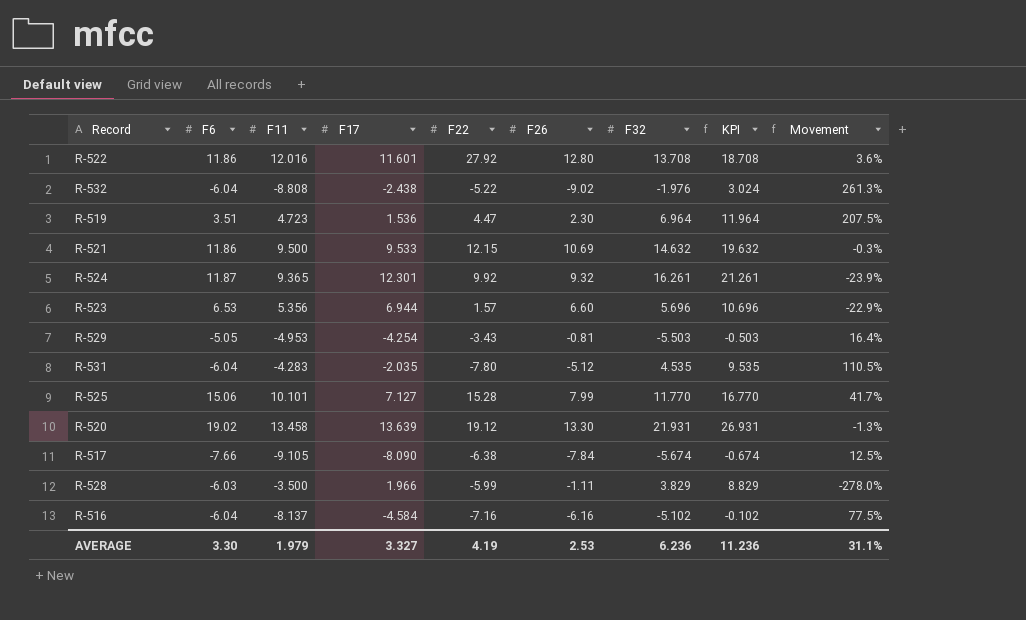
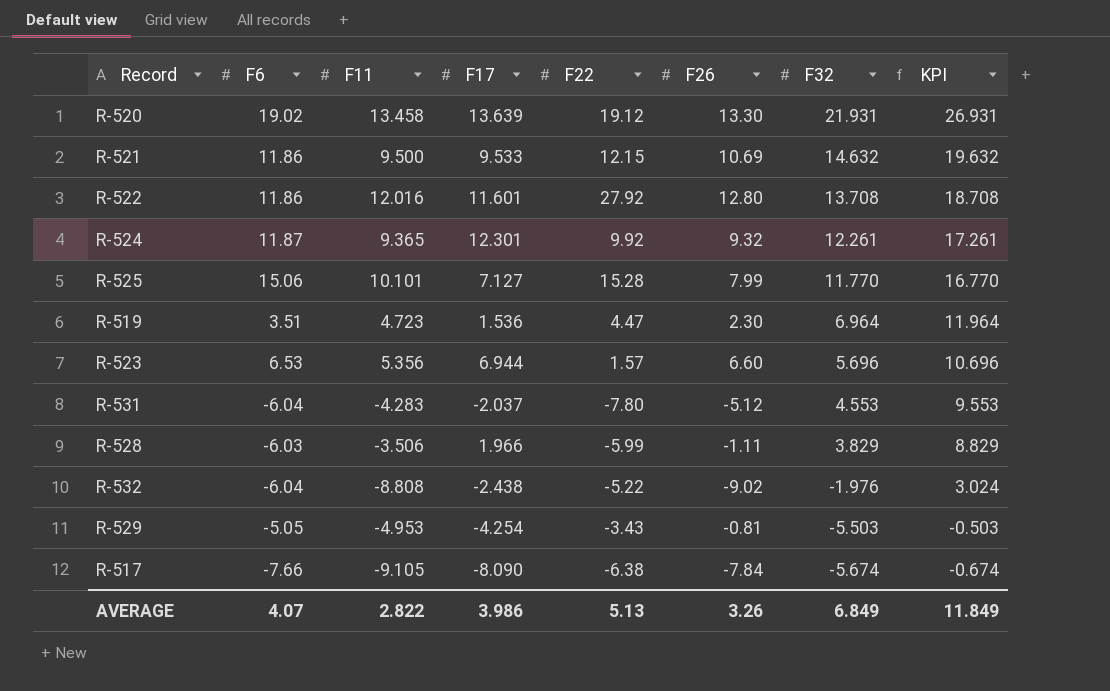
row order: none -> F32 descending
column Movement | formula: ([F11] - [F17]) / [F17] -> none
row R-516: -6.04 | -8.137 | -4.584 | -7.16 | -6.16 | -5.102 | -0.102 | 77.5% -> none
R-524 | F32: 16.261 -> 12.261
R-524 | KPI: 21.261 -> 17.261
R-531 | F17: -2.035 -> -2.037
R-531 | F32: 4.535 -> 4.553
R-531 | KPI: 9.535 -> 9.553
R-528 | F11: -3.500 -> -3.506
AVERAGE | F6: 3.30 -> 4.07
AVERAGE | F11: 1.979 -> 2.822
AVERAGE | F17: 3.327 -> 3.986
AVERAGE | F22: 4.19 -> 5.13
AVERAGE | F26: 2.53 -> 3.26
AVERAGE | F32: 6.236 -> 6.849
AVERAGE | KPI: 11.236 -> 11.849

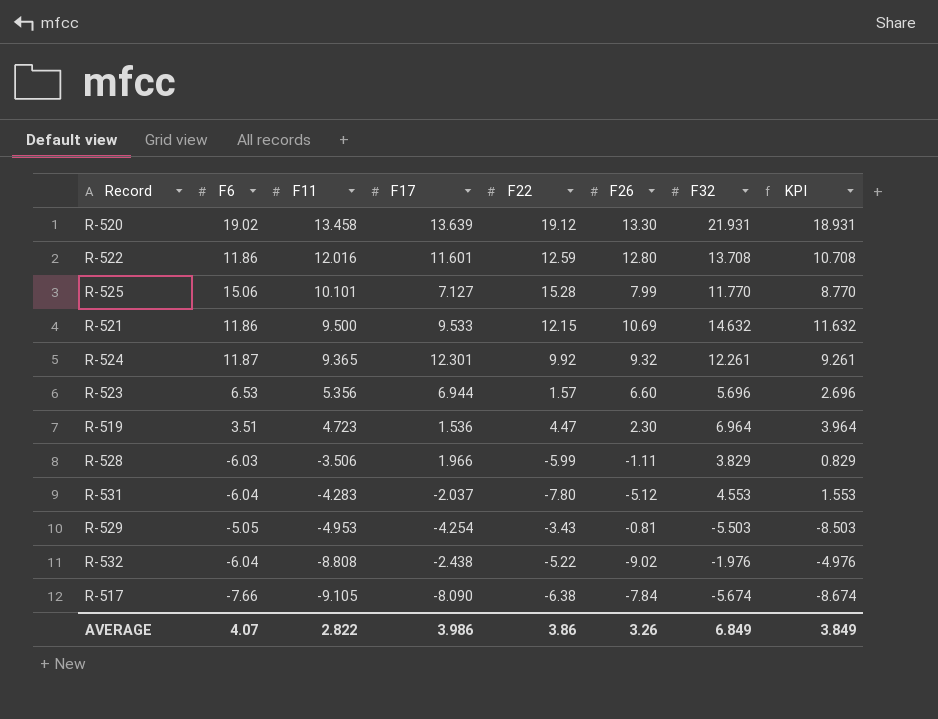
row order: F32 descending -> F11 descending
column KPI | formula: [F32] + 5 -> [F32] - 3
R-522 | F22: 27.92 -> 12.59
AVERAGE | F22: 5.13 -> 3.86
AVERAGE | KPI: 11.849 -> 3.849

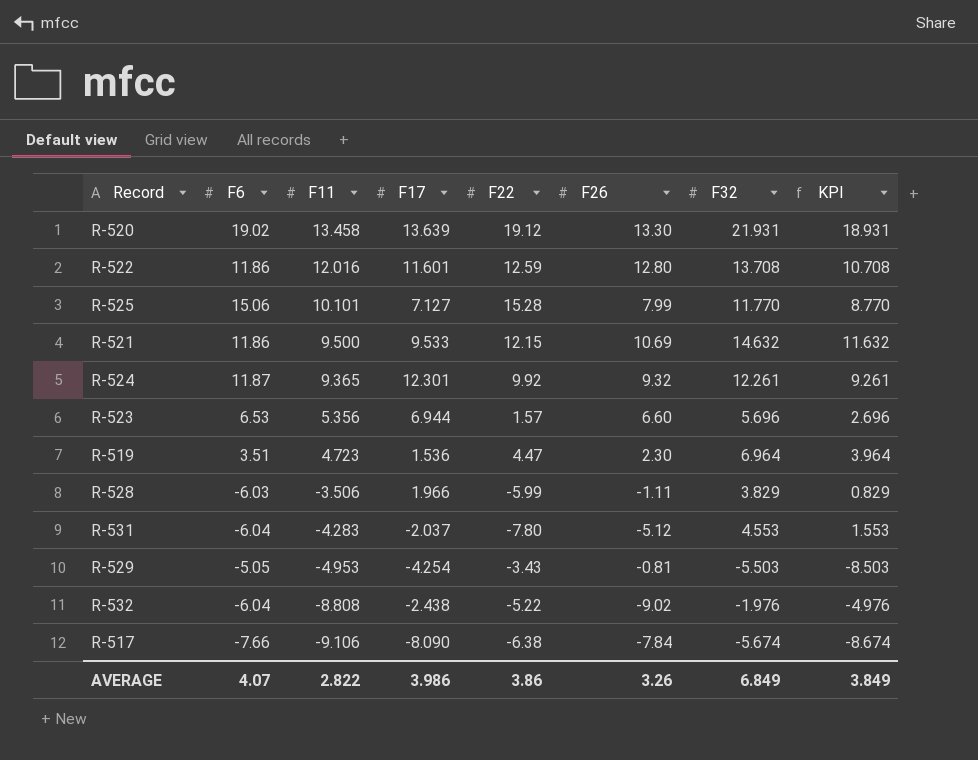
R-517 | F11: -9.105 -> -9.106

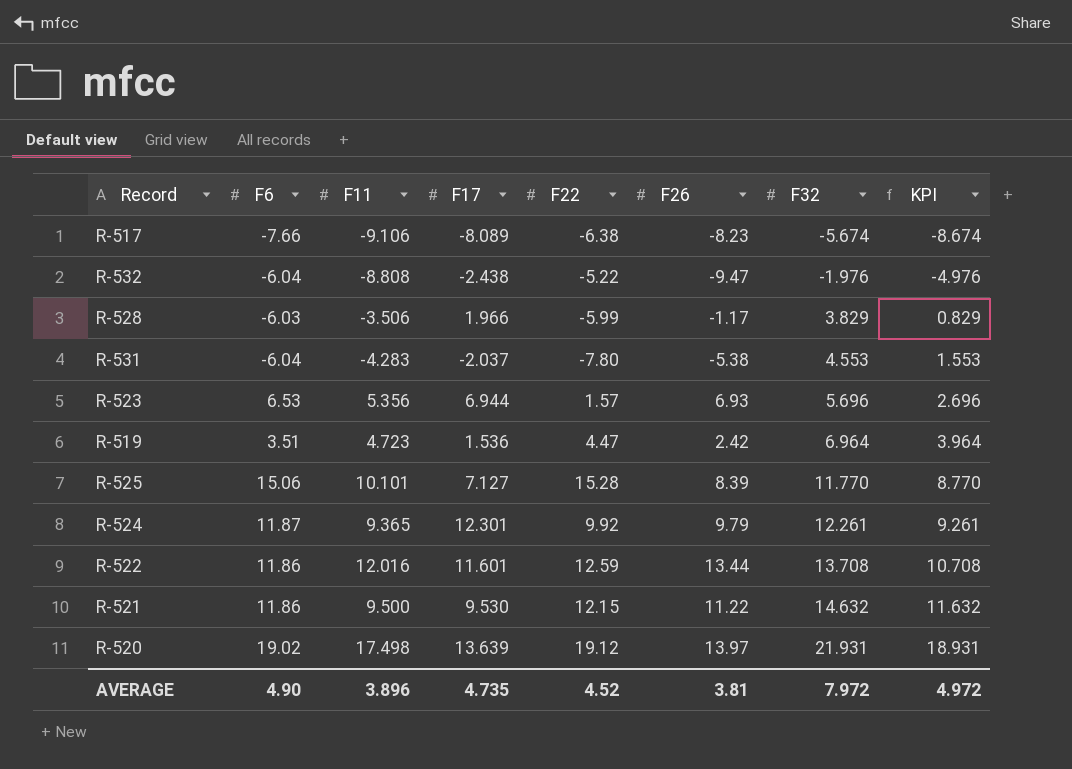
row order: F11 descending -> F32 ascending
row R-529: -5.05 | -4.953 | -4.254 | -3.43 | -0.81 | -5.503 | -8.503 -> none
R-517 | F17: -8.090 -> -8.089
R-517 | F26: -7.84 -> -8.23
R-532 | F26: -9.02 -> -9.47
R-528 | F26: -1.11 -> -1.17
R-531 | F26: -5.12 -> -5.38
R-523 | F26: 6.60 -> 6.93
R-519 | F26: 2.30 -> 2.42
R-525 | F26: 7.99 -> 8.39
R-524 | F26: 9.32 -> 9.79
R-522 | F26: 12.80 -> 13.44
R-521 | F17: 9.533 -> 9.530
R-521 | F26: 10.69 -> 11.22
R-520 | F11: 13.458 -> 17.498
R-520 | F26: 13.30 -> 13.97
AVERAGE | F6: 4.07 -> 4.90
AVERAGE | F11: 2.822 -> 3.896
AVERAGE | F17: 3.986 -> 4.735
AVERAGE | F22: 3.86 -> 4.52
AVERAGE | F26: 3.26 -> 3.81
AVERAGE | F32: 6.849 -> 7.972
AVERAGE | KPI: 3.849 -> 4.972

